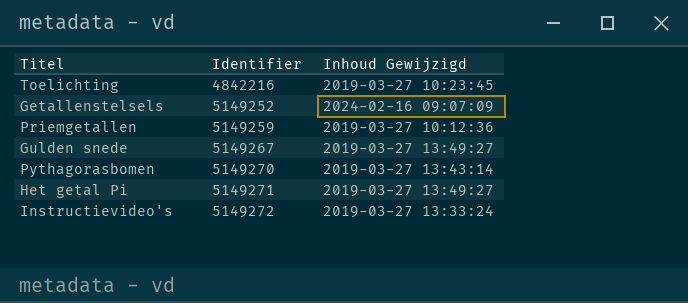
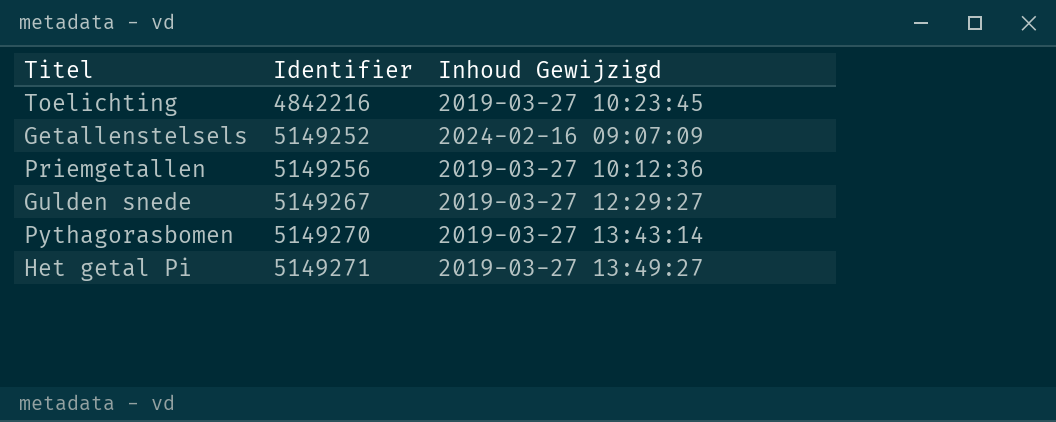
row Instructievideo's: 5149272 | 2019-03-27 13:33:24 -> none
Priemgetallen | Identifier: 5149259 -> 5149256
Gulden snede | Inhoud Gewijzigd: 2019-03-27 13:49:27 -> 2019-03-27 12:29:27

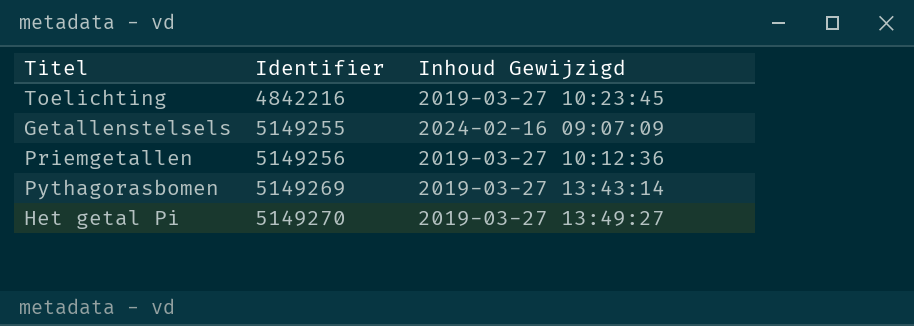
row Gulden snede: 5149267 | 2019-03-27 12:29:27 -> none
Getallenstelsels | Identifier: 5149252 -> 5149255
Pythagorasbomen | Identifier: 5149270 -> 5149269
Het getal Pi | Identifier: 5149271 -> 5149270

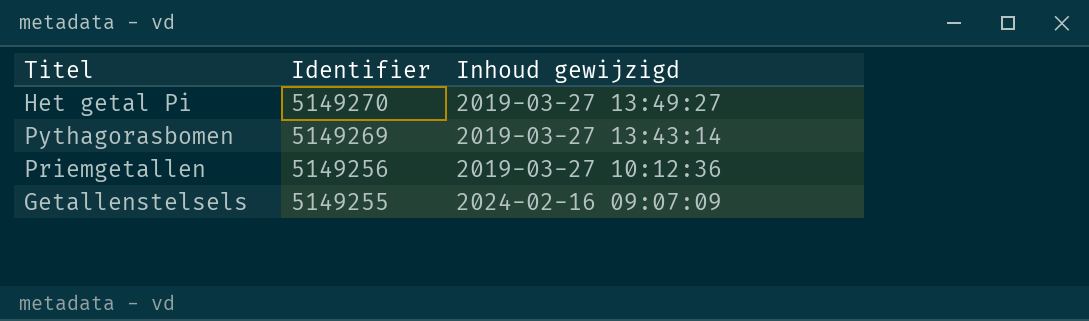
row order: Identifier ascending -> Identifier descending
column name: Inhoud Gewijzigd -> Inhoud gewijzigd
row Toelichting: 4842216 | 2019-03-27 10:23:45 -> none

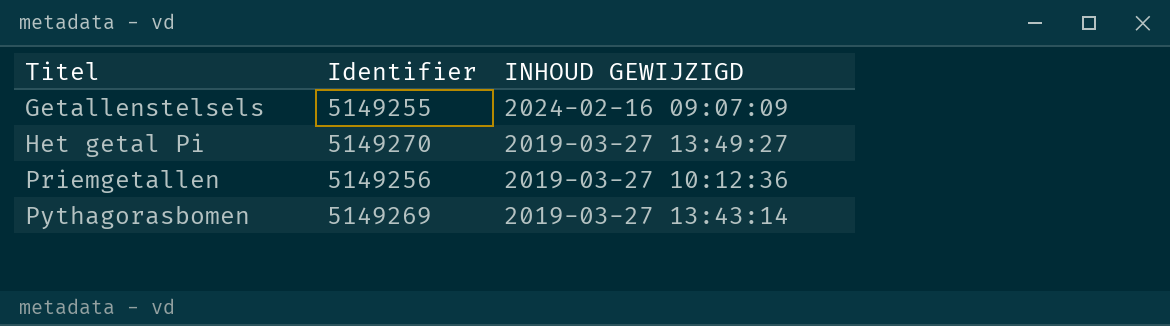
row order: Identifier descending -> Titel ascending
column name: Inhoud gewijzigd -> INHOUD GEWIJZIGD

